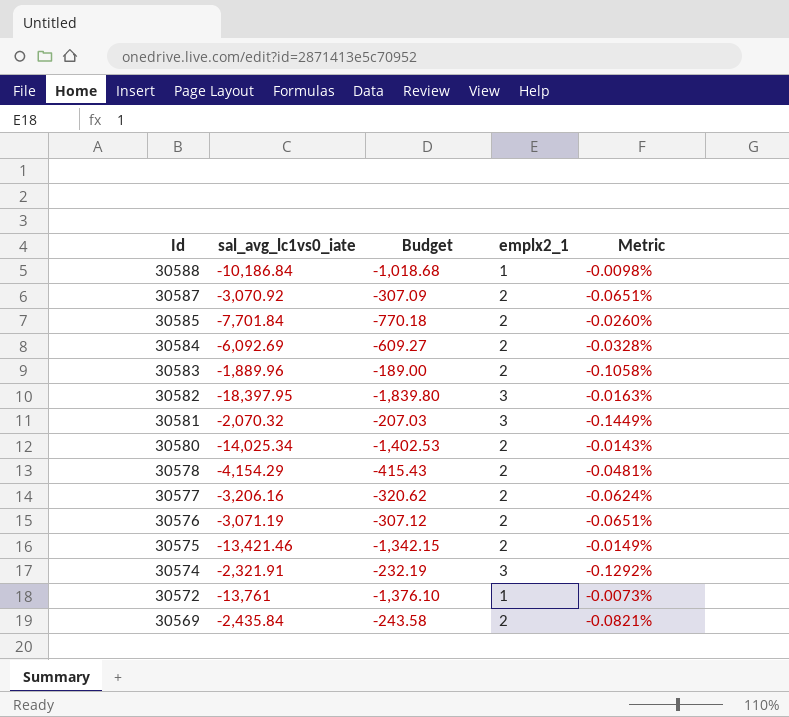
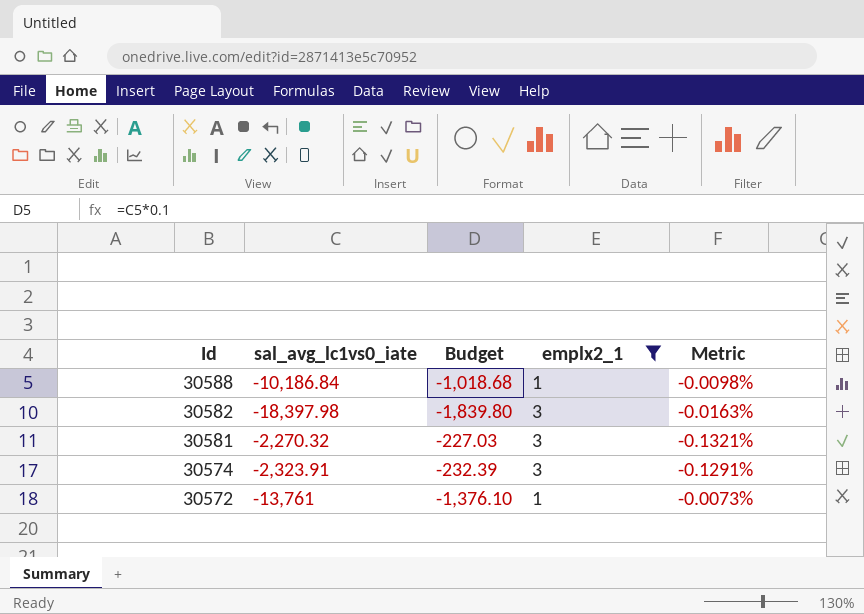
filter: none -> emplx2_1 != 2
30582 | sal_avg_lc1vs0_iate: -18,397.95 -> -18,397.98
30581 | sal_avg_lc1vs0_iate: -2,070.32 -> -2,270.32
30581 | Budget: -207.03 -> -227.03
30581 | Metric: -0.1449% -> -0.1321%
30574 | sal_avg_lc1vs0_iate: -2,321.91 -> -2,323.91
30574 | Budget: -232.19 -> -232.39
30574 | Metric: -0.1292% -> -0.1291%

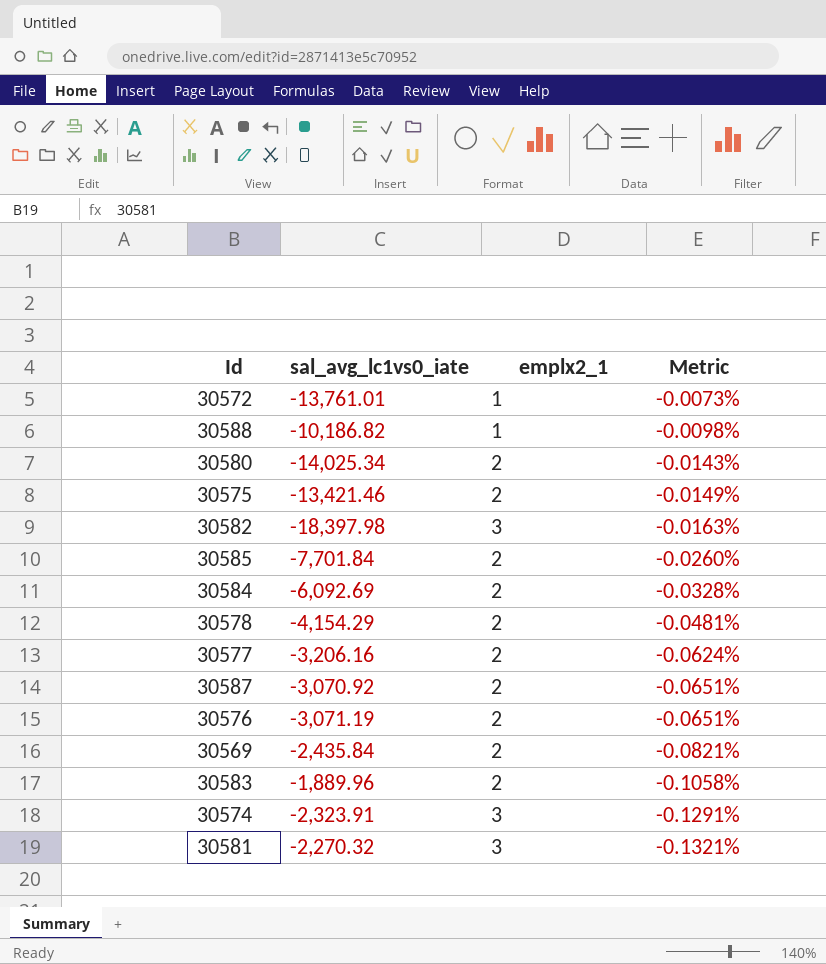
filter: emplx2_1 != 2 -> none
row order: Id descending -> Metric descending
column Budget | formula: [sal_avg_lc1vs0_iate] * 0.1 -> none
30572 | sal_avg_lc1vs0_iate: -13,761 -> -13,761.01
30588 | sal_avg_lc1vs0_iate: -10,186.84 -> -10,186.82

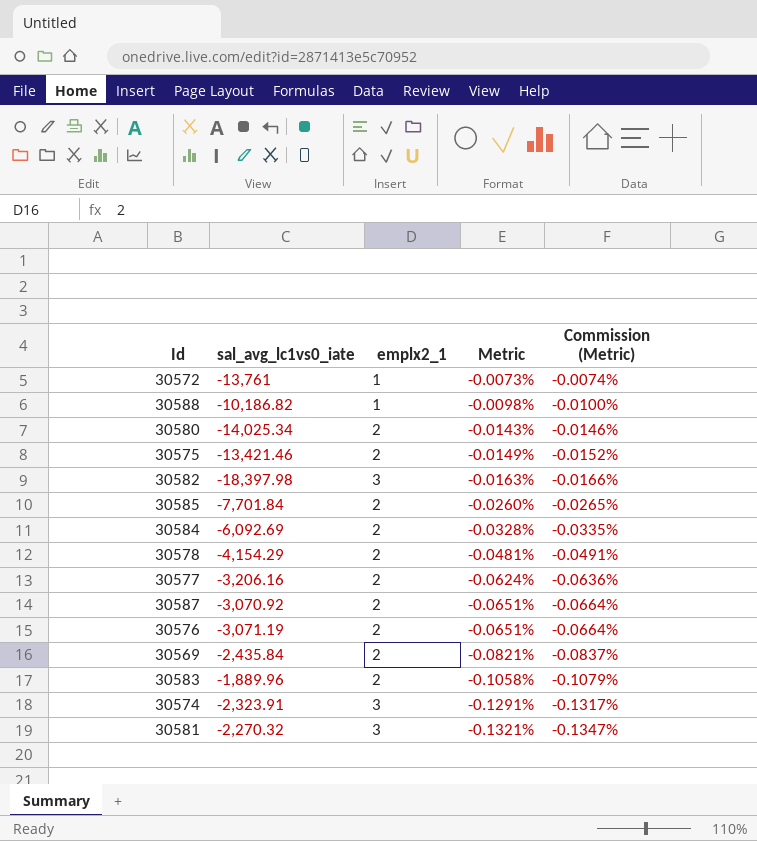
column Commission (Metric) | formula: none -> [Metric] * 1.02
30572 | sal_avg_lc1vs0_iate: -13,761.01 -> -13,761

